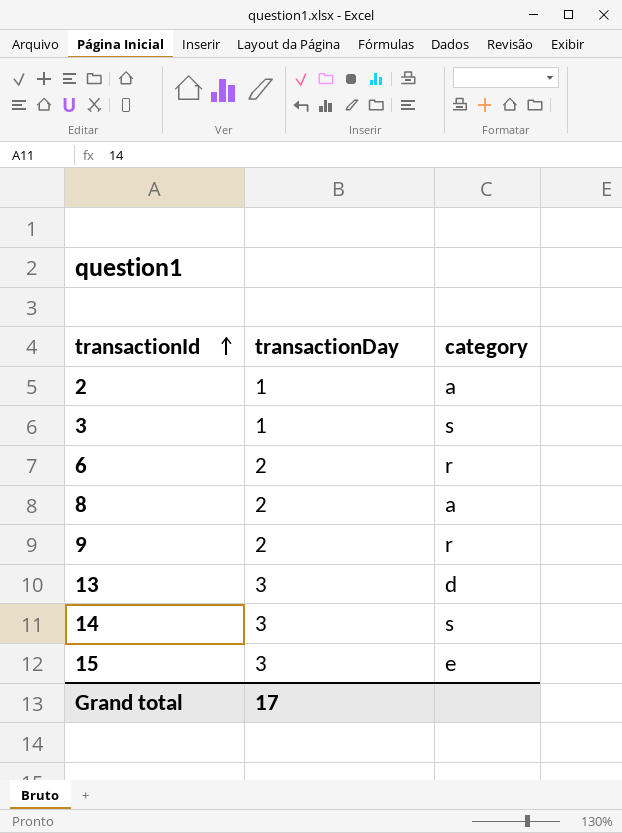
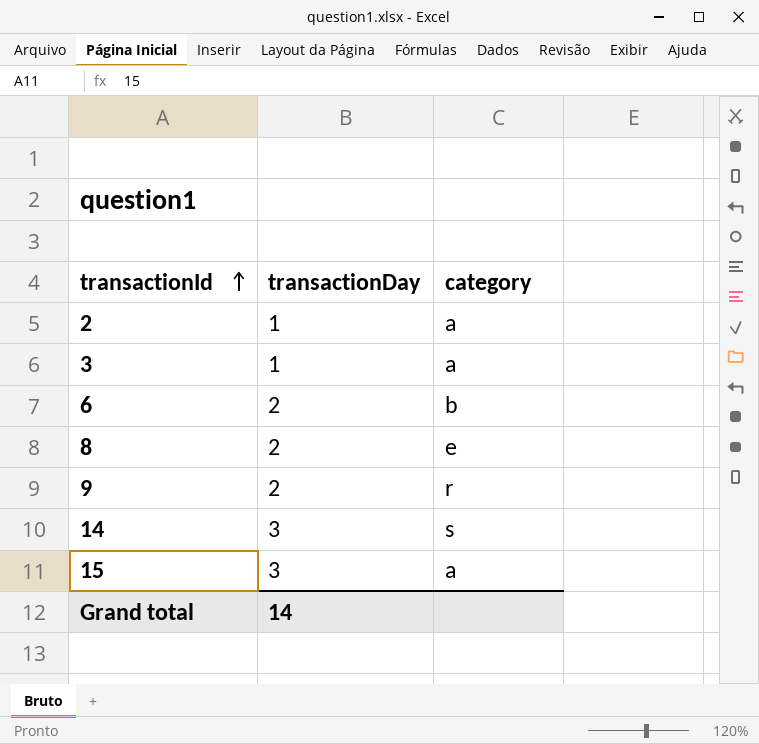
row 13: 3 | d -> none
3 | category: s -> a
6 | category: r -> b
8 | category: a -> e
15 | category: e -> a
Grand total | transactionDay: 17 -> 14

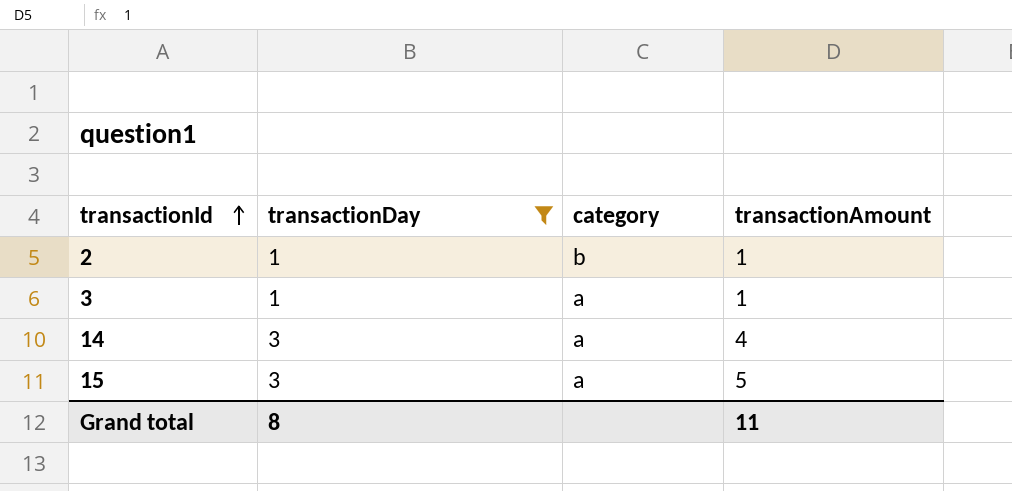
filter: none -> transactionDay != 2
column transactionAmount | position: none -> 4
2 | category: a -> b
14 | category: s -> a
Grand total | transactionDay: 14 -> 8

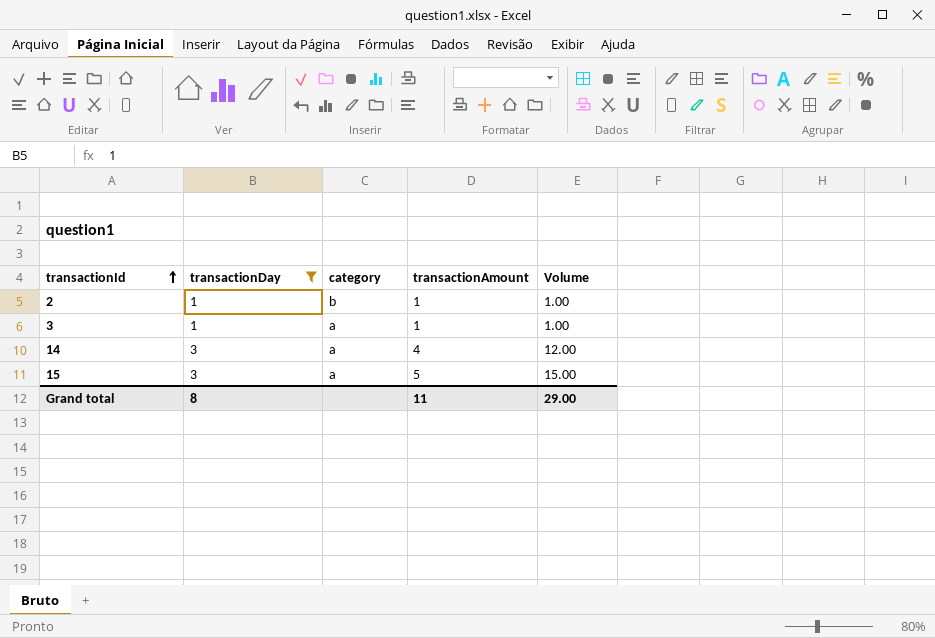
column Volume | formula: none -> [transactionDay] * [transactionAmount]

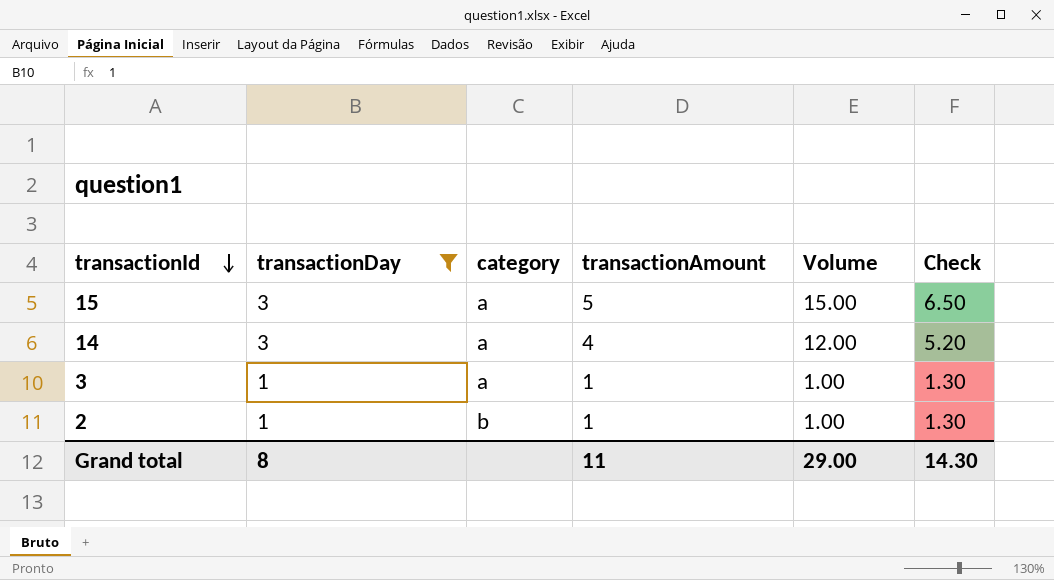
row order: transactionId ascending -> transactionId descending
column Check | formula: none -> [transactionAmount] * 1.3

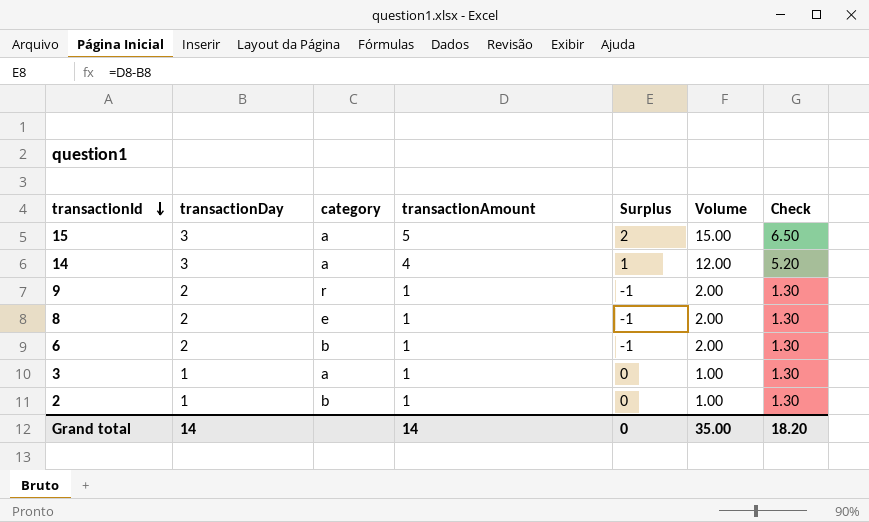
filter: transactionDay != 2 -> none
column Surplus | formula: none -> [transactionAmount] - [transactionDay]
Grand total | transactionDay: 8 -> 14
Grand total | transactionAmount: 11 -> 14
Grand total | Volume: 29.00 -> 35.00
Grand total | Check: 14.30 -> 18.20

